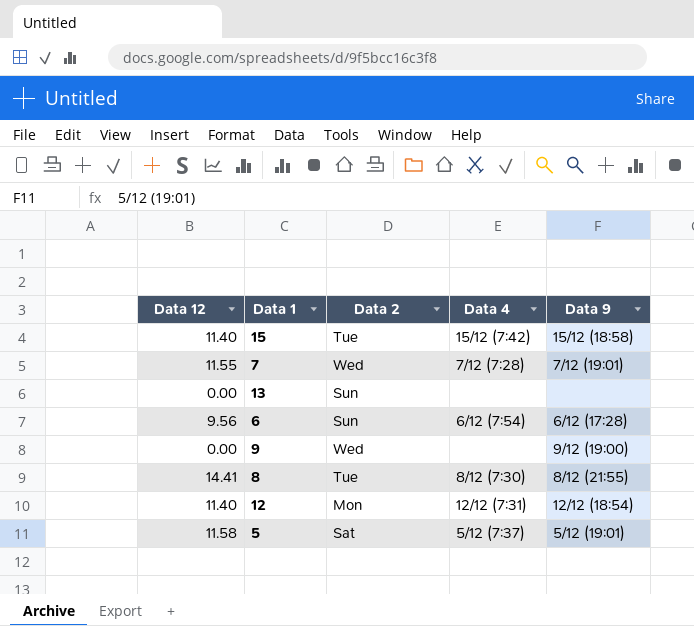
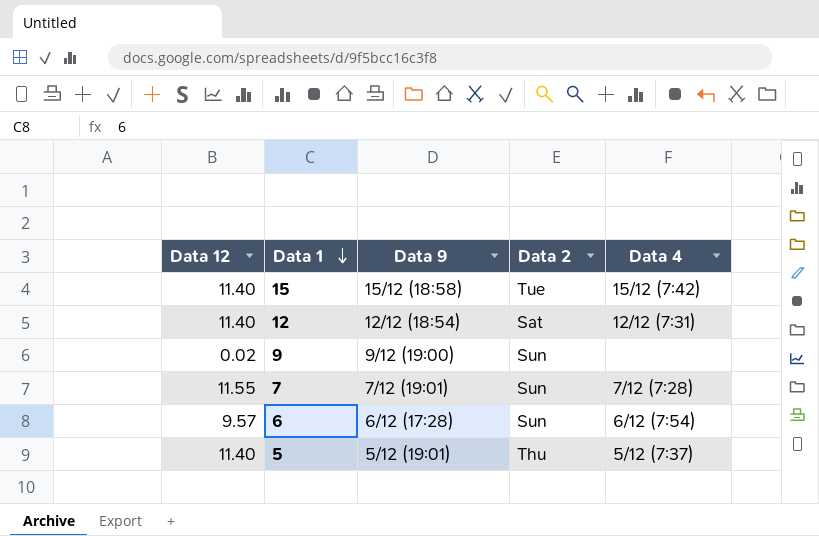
row order: none -> Data 1 descending
column Data 9 | position: 5 -> 3
row 13: 0.00 | Sun | none | none -> none
row 8: 14.41 | Tue | 8/12 (7:30) | 8/12 (21:55) -> none
12 | Data 2: Mon -> Sat
9 | Data 12: 0.00 -> 0.02
9 | Data 2: Wed -> Sun
7 | Data 2: Wed -> Sun
6 | Data 12: 9.56 -> 9.57
5 | Data 12: 11.58 -> 11.40
5 | Data 2: Sat -> Thu

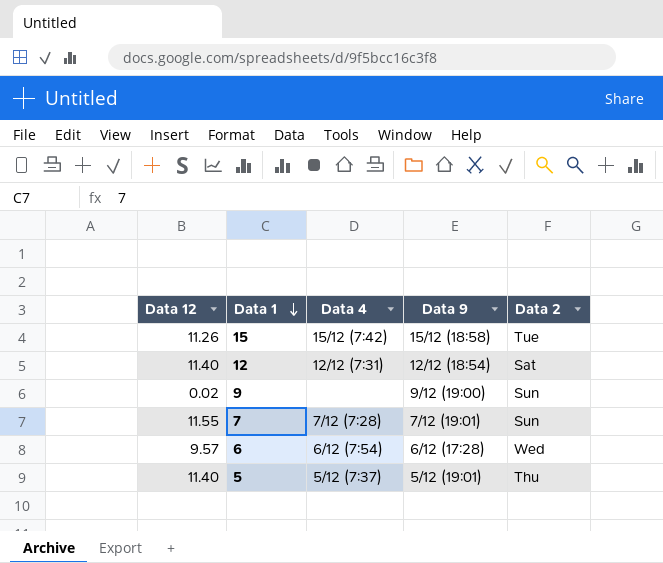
column Data 4 | position: 5 -> 3
15 | Data 12: 11.40 -> 11.26
6 | Data 2: Sun -> Wed

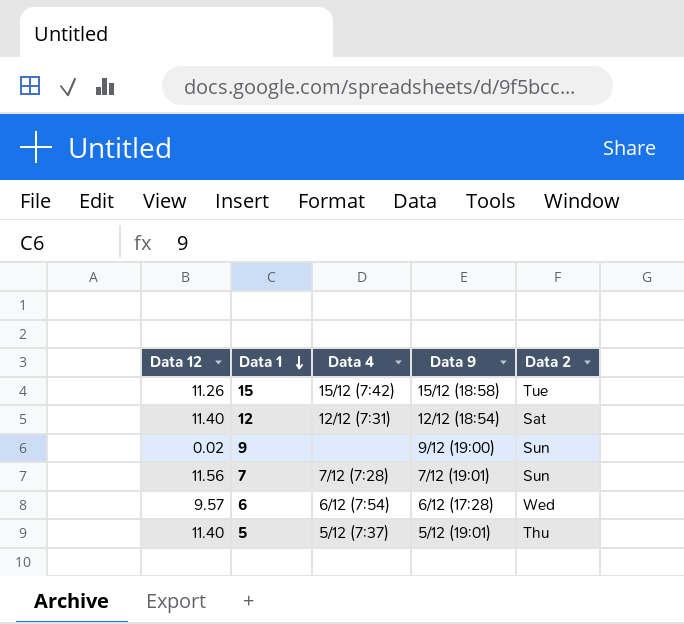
7 | Data 12: 11.55 -> 11.56

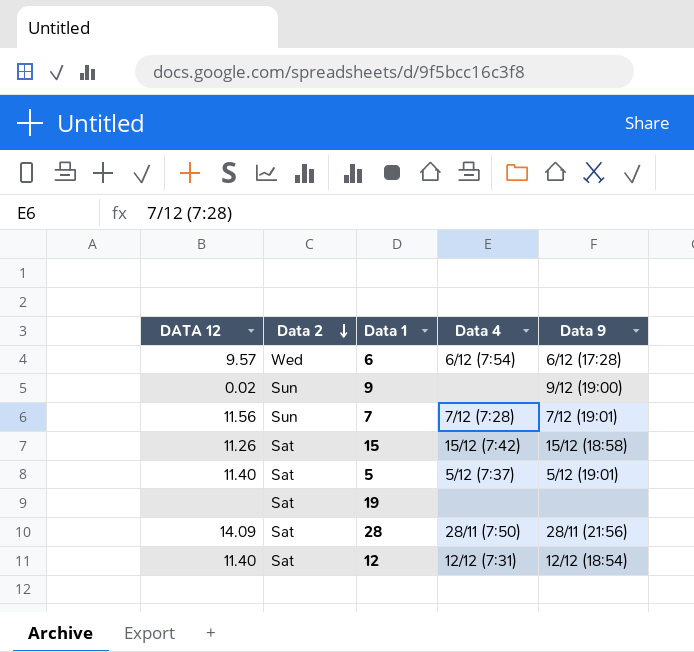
row order: Data 1 descending -> Data 2 descending
column name: Data 12 -> DATA 12
column Data 2 | position: 5 -> 2
15 | Data 2: Tue -> Sat
5 | Data 2: Thu -> Sat
row 19: none -> none | Sat | none | none
row 28: none -> 14.09 | Sat | 28/11 (7:50) | 28/11 (21:56)

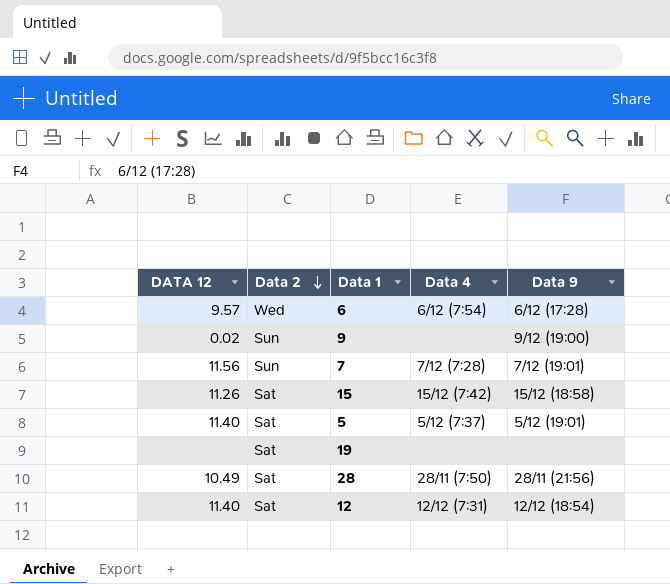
28 | DATA 12: 14.09 -> 10.49

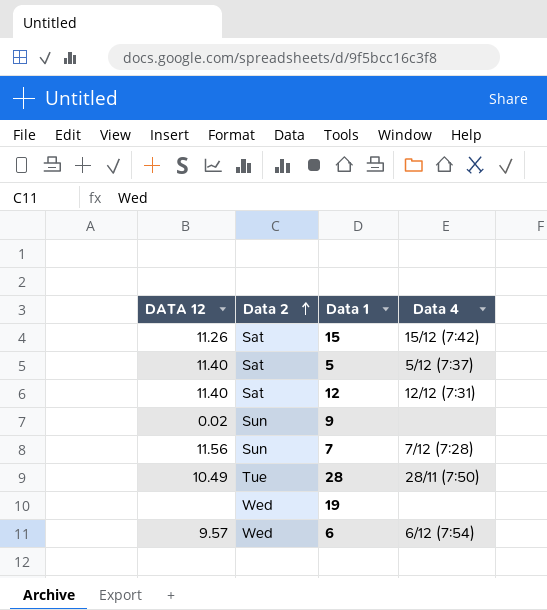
row order: Data 2 descending -> Data 2 ascending
column Data 9 | position: 5 -> none
28 | Data 2: Sat -> Tue
19 | Data 2: Sat -> Wed

